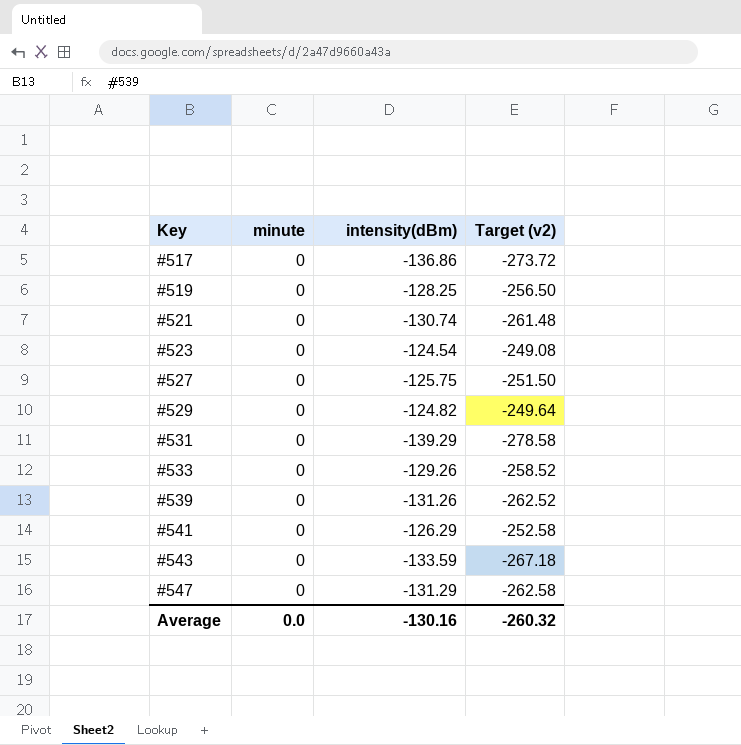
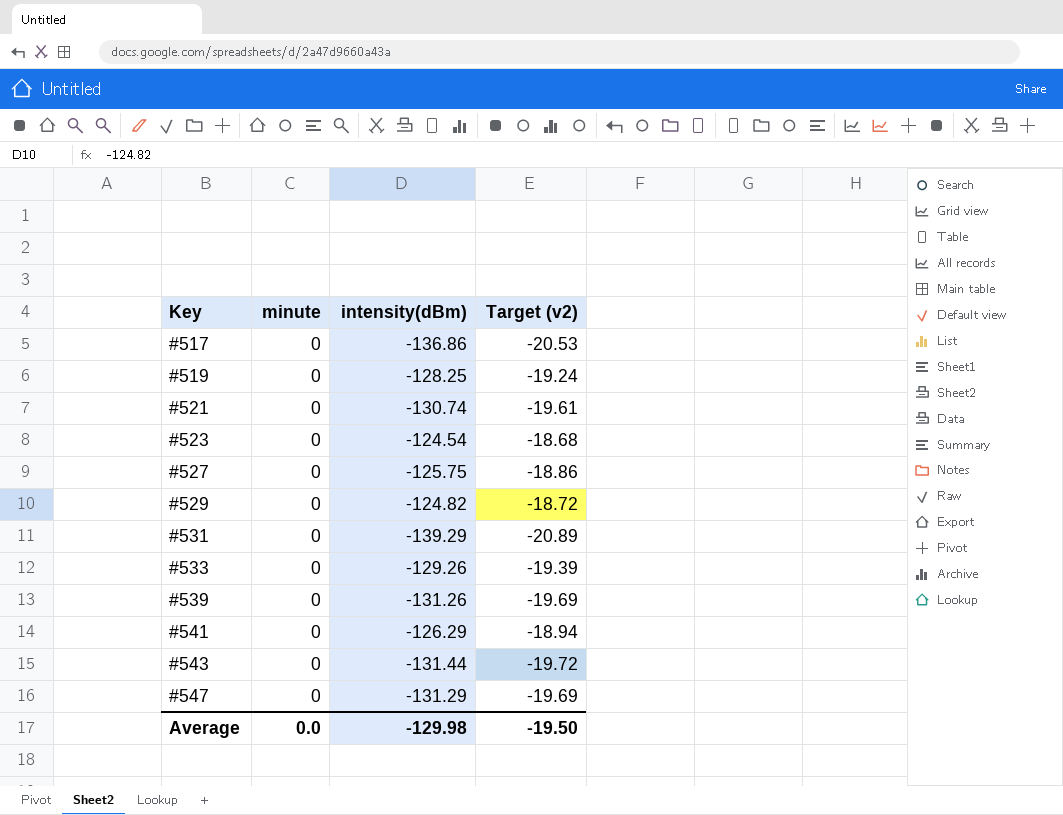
column Target (v2) | formula: [intensity(dBm)] * 2 -> [intensity(dBm)] * 0.15
#543 | intensity(dBm): -133.59 -> -131.44
Average | intensity(dBm): -130.16 -> -129.98
Average | Target (v2): -260.32 -> -19.50

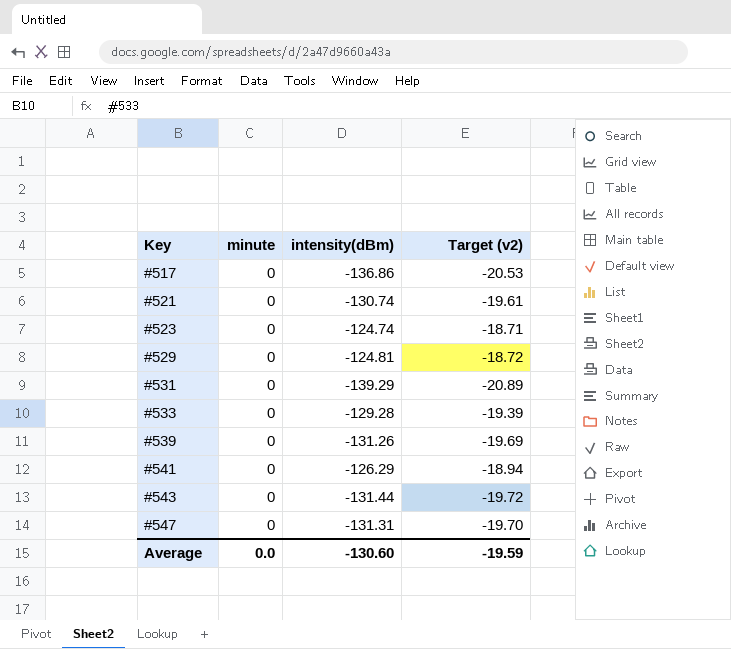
row #519: 0 | -128.25 | -19.24 -> none
row #527: 0 | -125.75 | -18.86 -> none
#523 | intensity(dBm): -124.54 -> -124.74
#523 | Target (v2): -18.68 -> -18.71
#529 | intensity(dBm): -124.82 -> -124.81
#533 | intensity(dBm): -129.26 -> -129.28
#547 | intensity(dBm): -131.29 -> -131.31
#547 | Target (v2): -19.69 -> -19.70
Average | intensity(dBm): -129.98 -> -130.60
Average | Target (v2): -19.50 -> -19.59

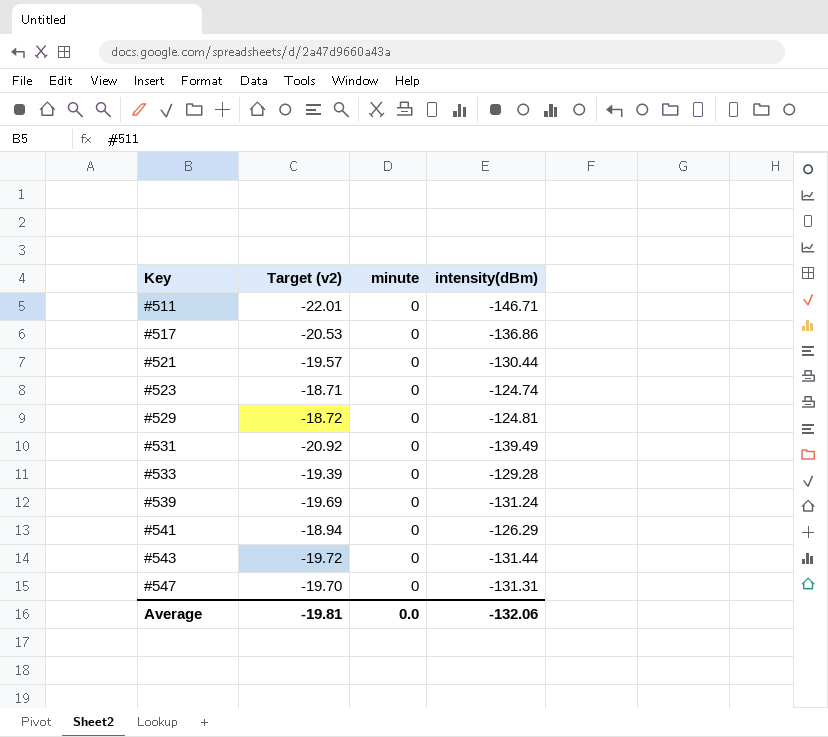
column Target (v2) | position: 4 -> 2
row #511: none -> -22.01 | 0 | -146.71
#521 | Target (v2): -19.61 -> -19.57
#521 | intensity(dBm): -130.74 -> -130.44
#531 | Target (v2): -20.89 -> -20.92
#531 | intensity(dBm): -139.29 -> -139.49
#539 | intensity(dBm): -131.26 -> -131.24
Average | Target (v2): -19.59 -> -19.81
Average | intensity(dBm): -130.60 -> -132.06

